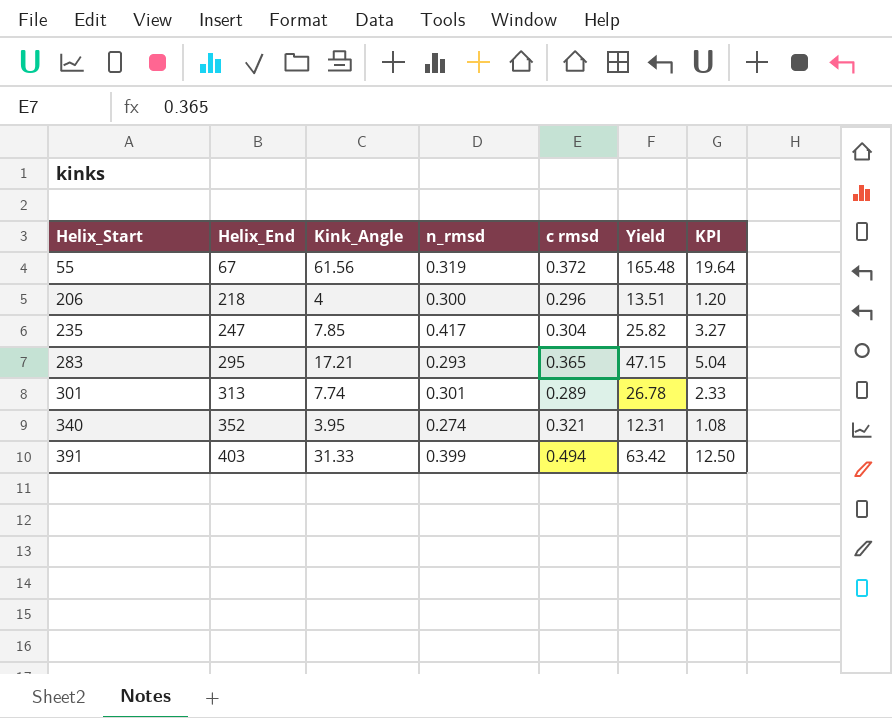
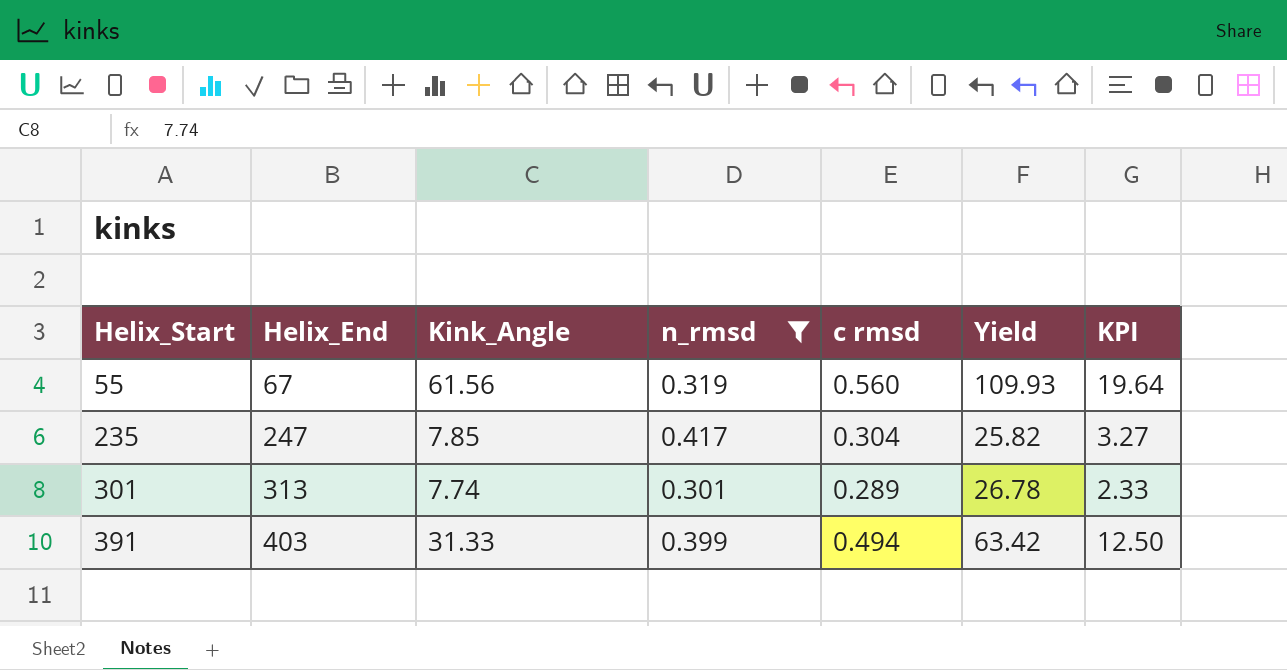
filter: none -> n_rmsd >= 0.301
55 | c rmsd: 0.372 -> 0.560
55 | Yield: 165.48 -> 109.93

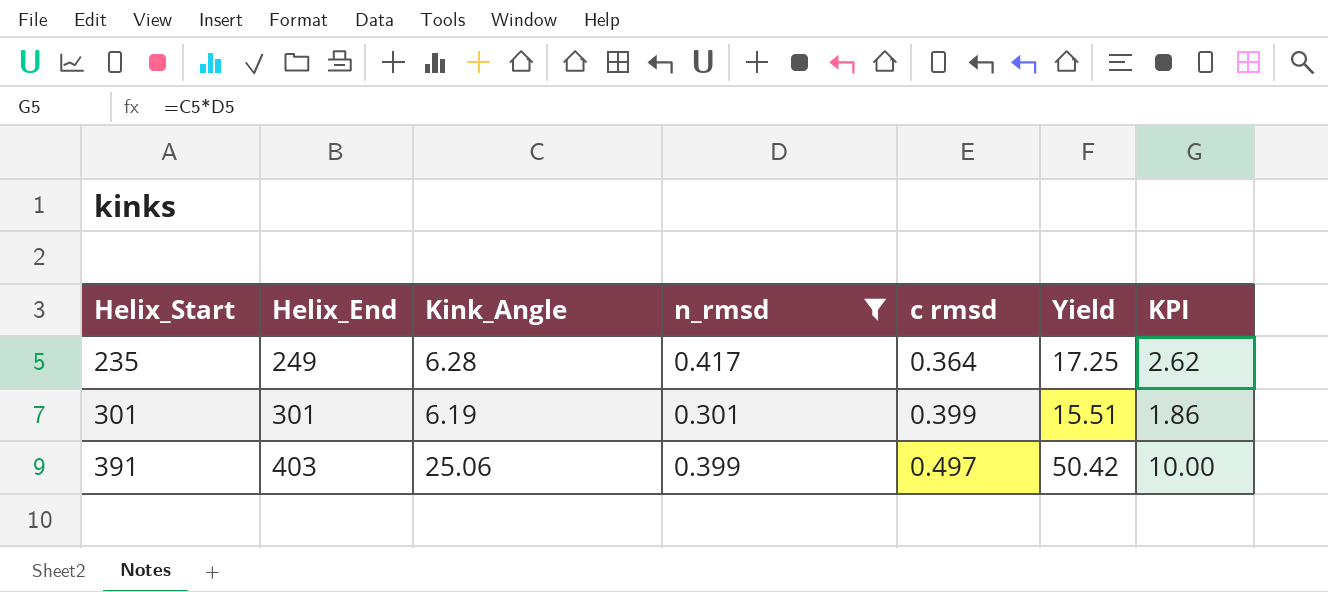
row 55: 67 | 61.56 | 0.319 | 0.560 | 109.93 | 19.64 -> none
235 | Helix_End: 247 -> 249
235 | Kink_Angle: 7.85 -> 6.28
235 | c rmsd: 0.304 -> 0.364
235 | Yield: 25.82 -> 17.25
235 | KPI: 3.27 -> 2.62
301 | Helix_End: 313 -> 301
301 | Kink_Angle: 7.74 -> 6.19
301 | c rmsd: 0.289 -> 0.399
301 | Yield: 26.78 -> 15.51
301 | KPI: 2.33 -> 1.86
391 | Kink_Angle: 31.33 -> 25.06
391 | c rmsd: 0.494 -> 0.497
391 | Yield: 63.42 -> 50.42
391 | KPI: 12.50 -> 10.00

